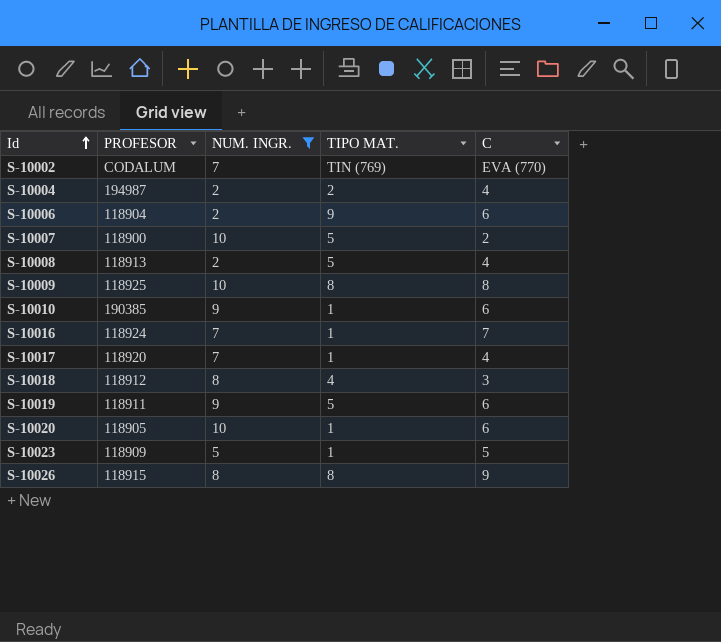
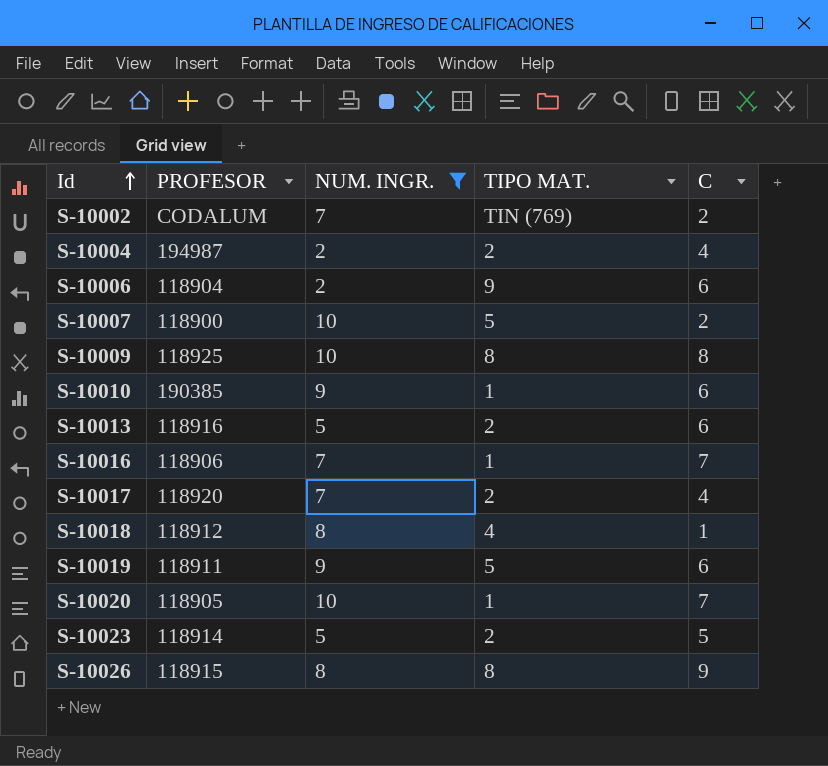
row S-10008: 118913 | 2 | 5 | 4 -> none
S-10002 | C: EVA (770) -> 2
row S-10013: none -> 118916 | 5 | 2 | 6
S-10016 | PROFESOR: 118924 -> 118906
S-10017 | TIPO MAT.: 1 -> 2
S-10018 | C: 3 -> 1
S-10020 | C: 6 -> 7
S-10023 | PROFESOR: 118909 -> 118914
S-10023 | TIPO MAT.: 1 -> 2

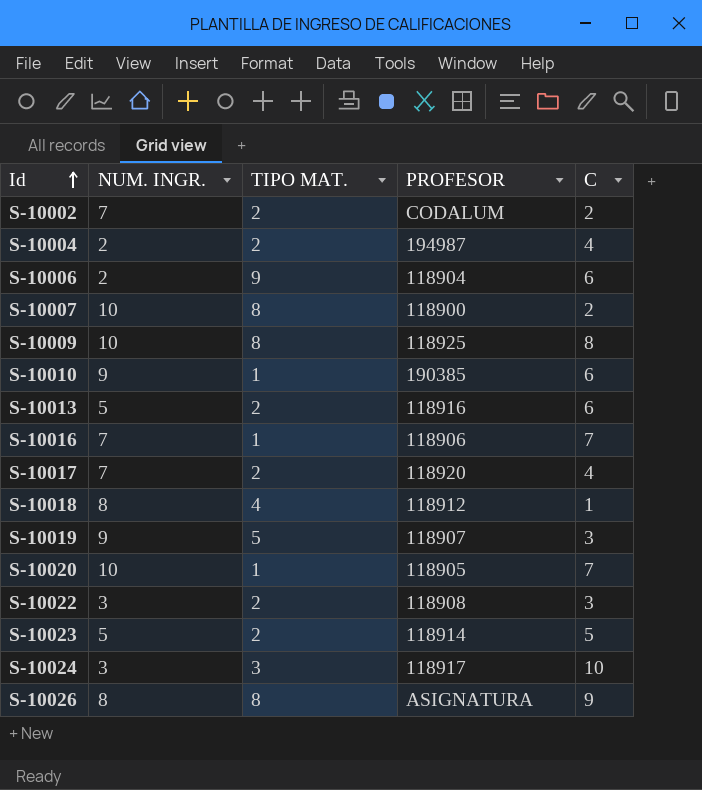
filter: NUM. INGR. != 3 -> none
column PROFESOR | position: 2 -> 4
S-10002 | TIPO MAT.: TIN (769) -> 2
S-10007 | TIPO MAT.: 5 -> 8
S-10019 | PROFESOR: 118911 -> 118907
S-10019 | C: 6 -> 3
S-10026 | PROFESOR: 118915 -> ASIGNATURA

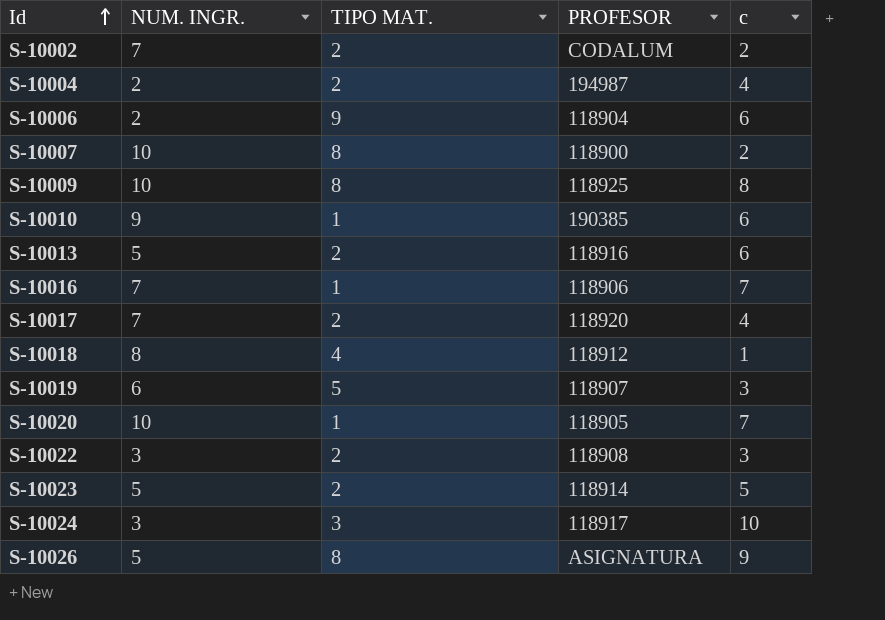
column name: C -> c
S-10019 | NUM. INGR.: 9 -> 6
S-10026 | NUM. INGR.: 8 -> 5

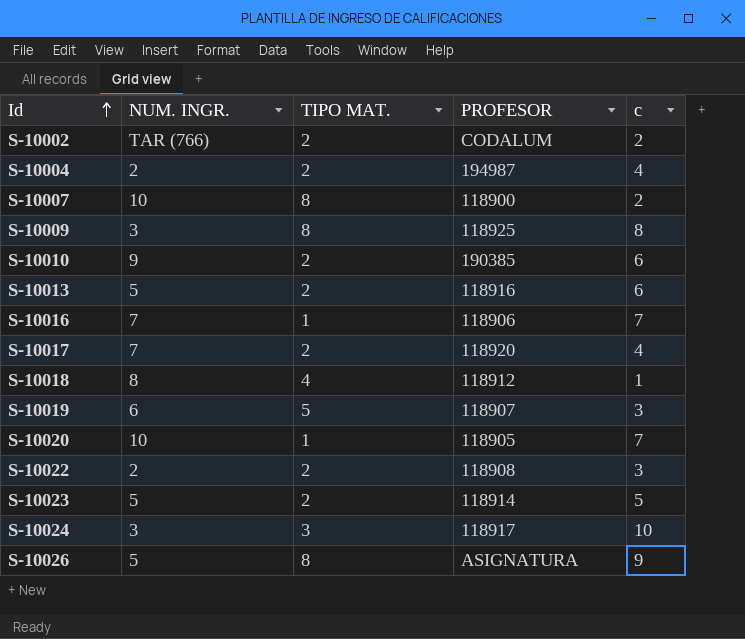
row S-10006: 2 | 9 | 118904 | 6 -> none
S-10002 | NUM. INGR.: 7 -> TAR (766)
S-10009 | NUM. INGR.: 10 -> 3
S-10010 | TIPO MAT.: 1 -> 2
S-10022 | NUM. INGR.: 3 -> 2

